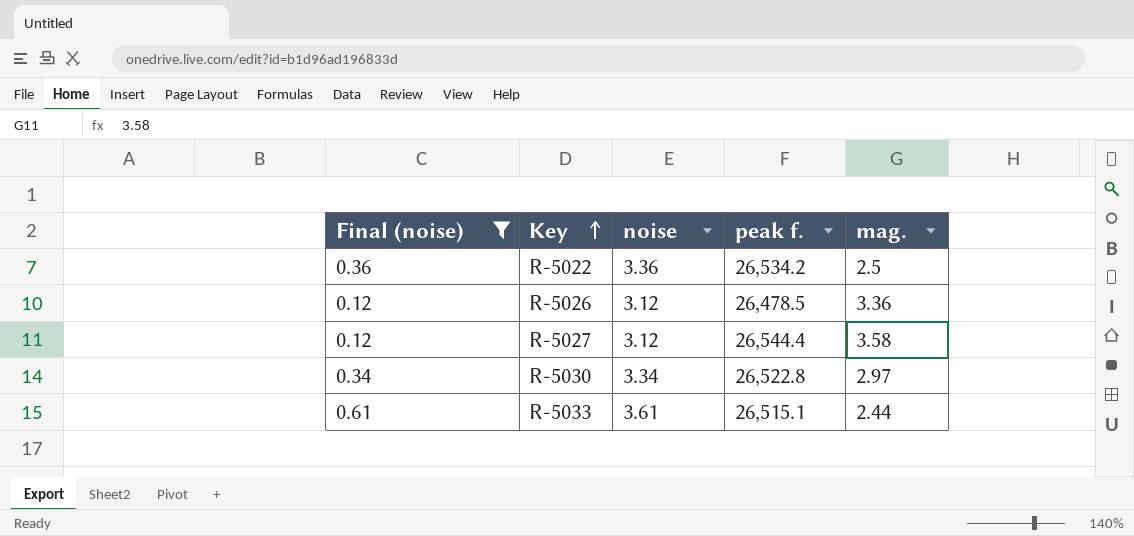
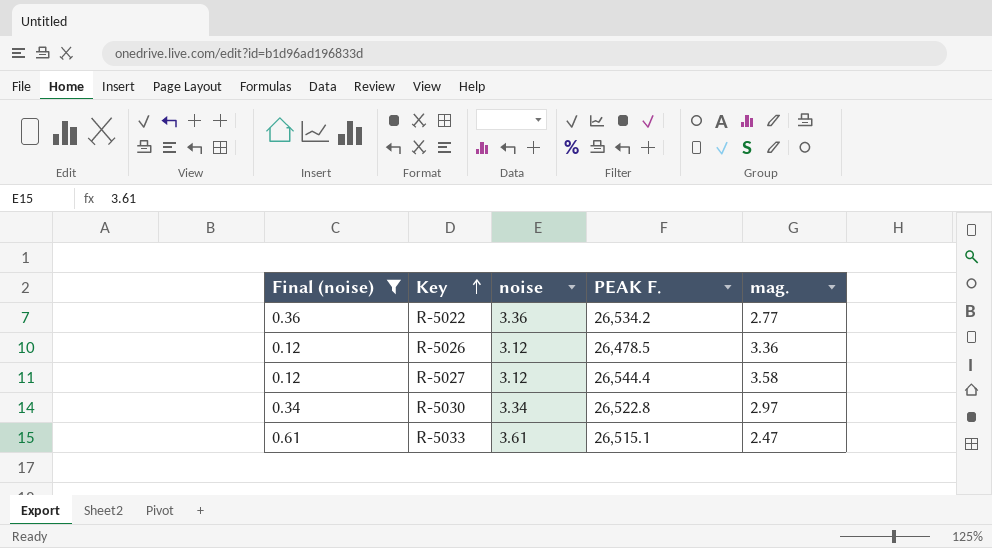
column name: peak f. -> PEAK F.
R-5022 | mag.: 2.5 -> 2.77
R-5033 | mag.: 2.44 -> 2.47

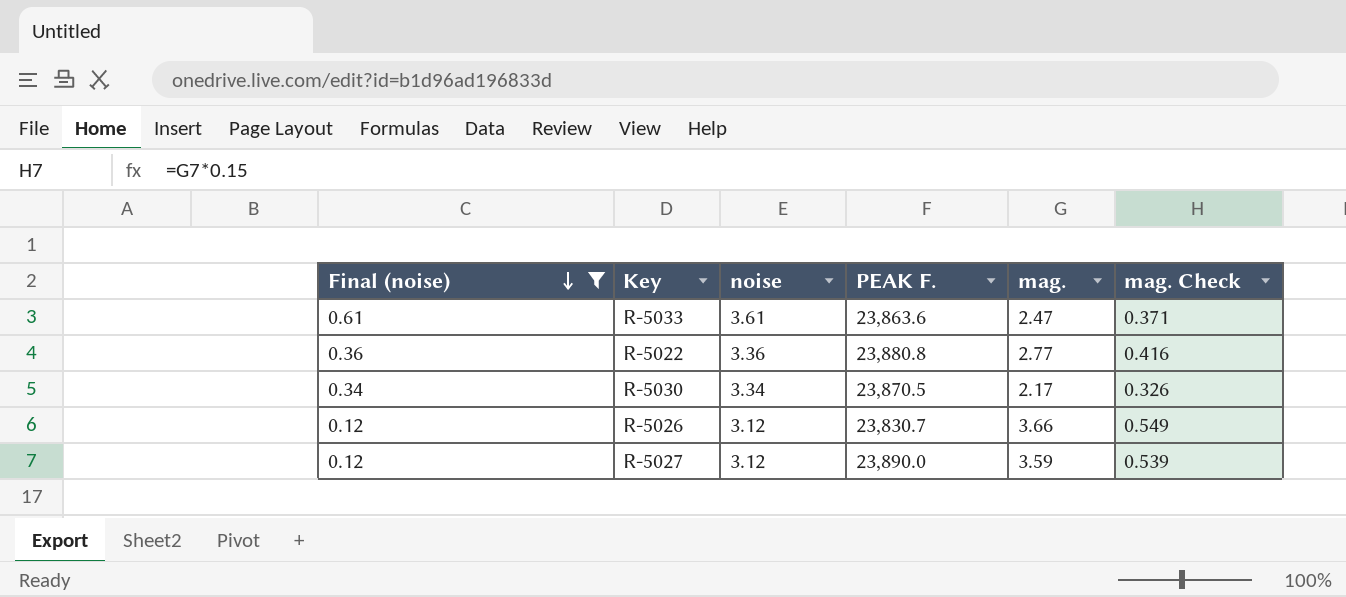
row order: Key ascending -> Final (noise) descending
column mag. Check | formula: none -> [mag.] * 0.15
R-5033 | PEAK F.: 26,515.1 -> 23,863.6
R-5022 | PEAK F.: 26,534.2 -> 23,880.8
R-5030 | PEAK F.: 26,522.8 -> 23,870.5
R-5030 | mag.: 2.97 -> 2.17
R-5026 | PEAK F.: 26,478.5 -> 23,830.7
R-5026 | mag.: 3.36 -> 3.66
R-5027 | PEAK F.: 26,544.4 -> 23,890.0
R-5027 | mag.: 3.58 -> 3.59

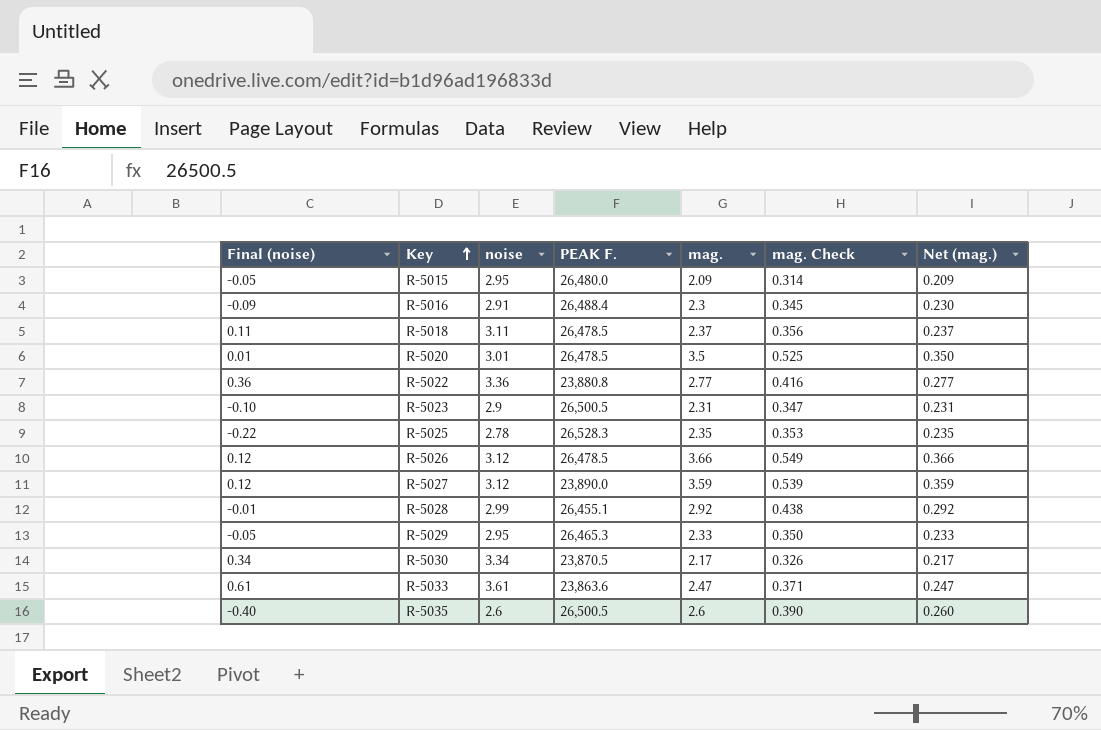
filter: Final (noise) >= 0.12 -> none
row order: Final (noise) descending -> Key ascending
column Net (mag.) | formula: none -> [mag.] * 0.1
R-5026 | PEAK F.: 23,830.7 -> 26,478.5

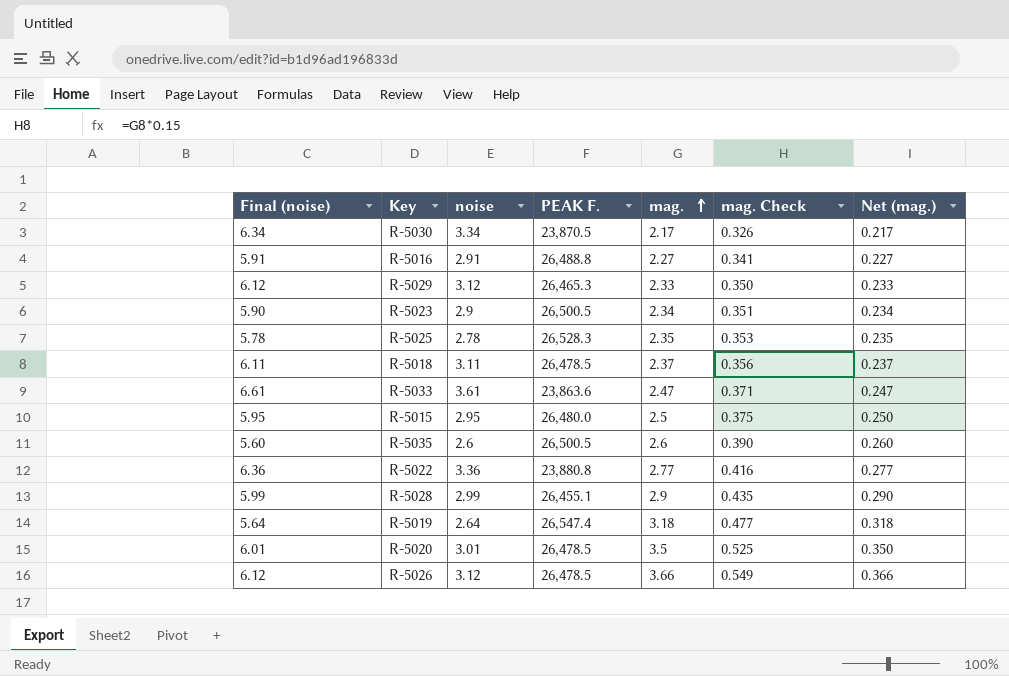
row order: Key ascending -> mag. ascending
column Final (noise) | formula: [noise] - 3 -> [noise] + 3
row R-5027: 0.12 | 3.12 | 23,890.0 | 3.59 | 0.539 | 0.359 -> none
R-5016 | PEAK F.: 26,488.4 -> 26,488.8
R-5016 | mag.: 2.3 -> 2.27
R-5016 | mag. Check: 0.345 -> 0.341
R-5016 | Net (mag.): 0.230 -> 0.227
R-5029 | noise: 2.95 -> 3.12
R-5023 | mag.: 2.31 -> 2.34
R-5023 | mag. Check: 0.347 -> 0.351
R-5023 | Net (mag.): 0.231 -> 0.234
R-5015 | mag.: 2.09 -> 2.5
R-5015 | mag. Check: 0.314 -> 0.375
R-5015 | Net (mag.): 0.209 -> 0.250
R-5028 | mag.: 2.92 -> 2.9
R-5028 | mag. Check: 0.438 -> 0.435
R-5028 | Net (mag.): 0.292 -> 0.290
row R-5019: none -> 5.64 | 2.64 | 26,547.4 | 3.18 | 0.477 | 0.318

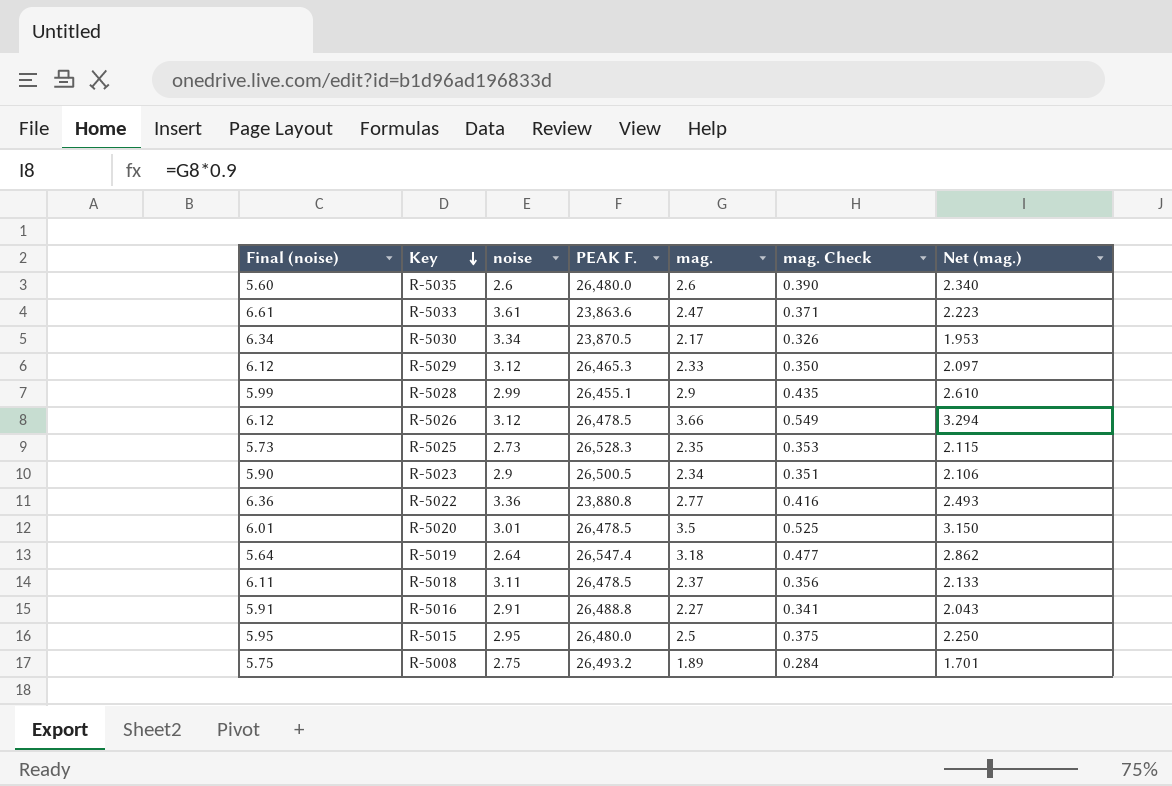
row order: mag. ascending -> Key descending
column Net (mag.) | formula: [mag.] * 0.1 -> [mag.] * 0.9
R-5035 | PEAK F.: 26,500.5 -> 26,480.0
R-5025 | Final (noise): 5.78 -> 5.73
R-5025 | noise: 2.78 -> 2.73
row R-5008: none -> 5.75 | 2.75 | 26,493.2 | 1.89 | 0.284 | 1.701

